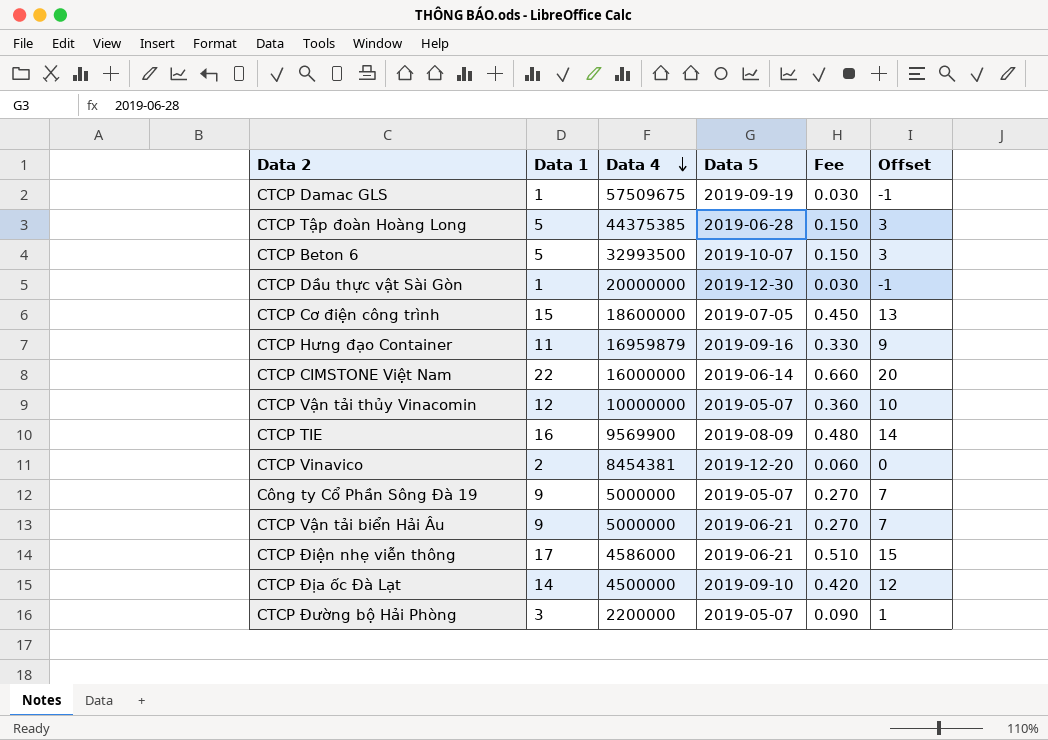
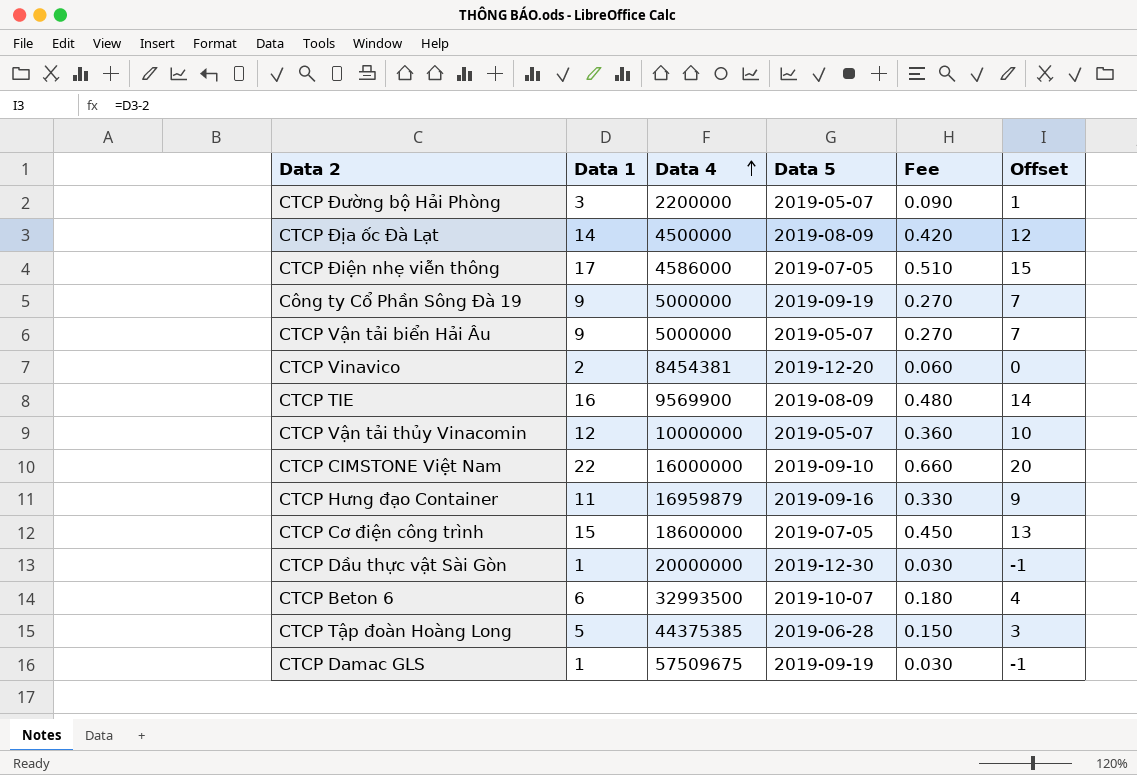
row order: Data 4 descending -> Data 4 ascending
CTCP Địa ốc Đà Lạt | Data 5: 2019-09-10 -> 2019-08-09
CTCP Điện nhẹ viễn thông | Data 5: 2019-06-21 -> 2019-07-05
Công ty Cổ Phần Sông Đà 19 | Data 5: 2019-05-07 -> 2019-09-19
CTCP Vận tải biển Hải Âu | Data 5: 2019-06-21 -> 2019-05-07
CTCP CIMSTONE Việt Nam | Data 5: 2019-06-14 -> 2019-09-10
CTCP Beton 6 | Data 1: 5 -> 6
CTCP Beton 6 | Fee: 0.150 -> 0.180
CTCP Beton 6 | Offset: 3 -> 4

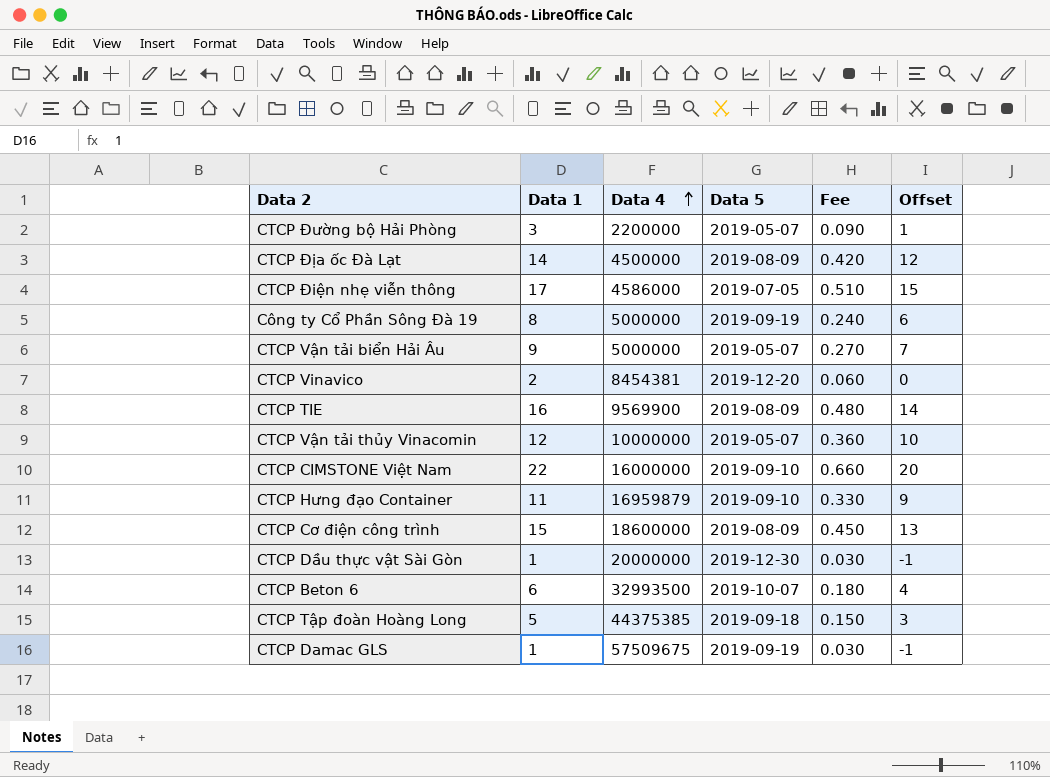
Công ty Cổ Phần Sông Đà 19 | Data 1: 9 -> 8
Công ty Cổ Phần Sông Đà 19 | Fee: 0.270 -> 0.240
Công ty Cổ Phần Sông Đà 19 | Offset: 7 -> 6
CTCP Hưng đạo Container | Data 5: 2019-09-16 -> 2019-09-10
CTCP Cơ điện công trình | Data 5: 2019-07-05 -> 2019-08-09
CTCP Tập đoàn Hoàng Long | Data 5: 2019-06-28 -> 2019-09-18

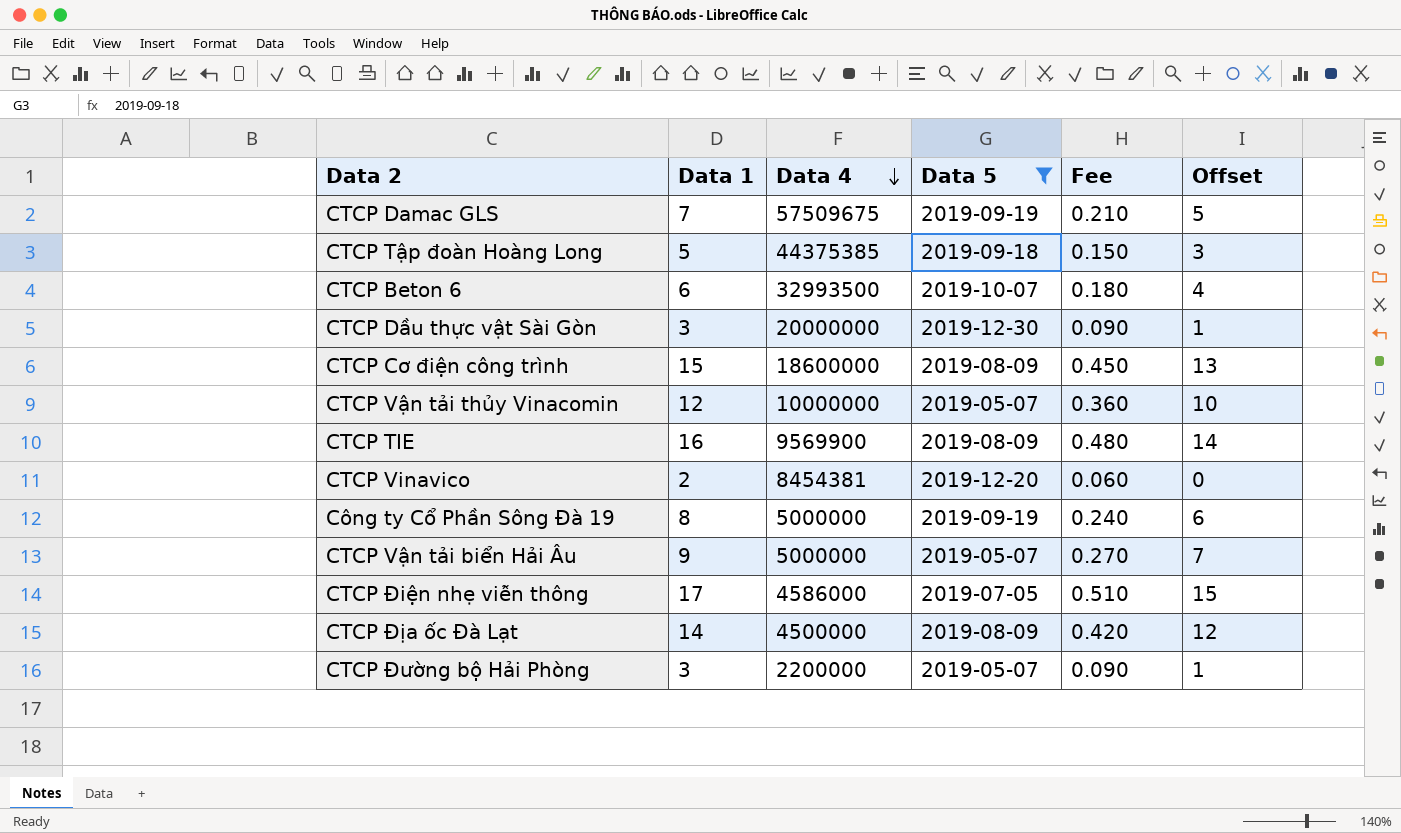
filter: none -> Data 5 != 2019-09-10
row order: Data 4 ascending -> Data 4 descending
CTCP Damac GLS | Data 1: 1 -> 7
CTCP Damac GLS | Fee: 0.030 -> 0.210
CTCP Damac GLS | Offset: -1 -> 5
CTCP Dầu thực vật Sài Gòn | Data 1: 1 -> 3
CTCP Dầu thực vật Sài Gòn | Fee: 0.030 -> 0.090
CTCP Dầu thực vật Sài Gòn | Offset: -1 -> 1

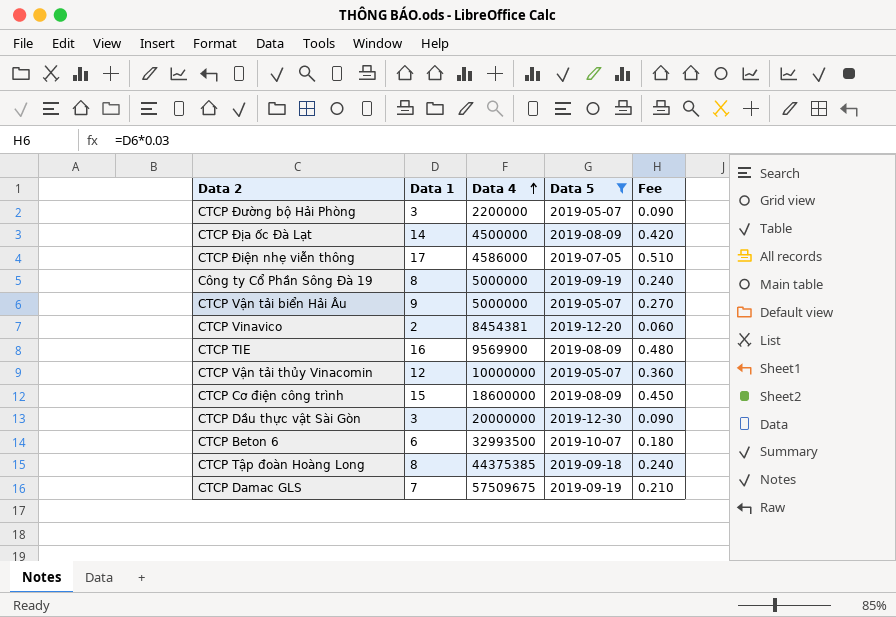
row order: Data 4 descending -> Data 4 ascending
column Offset | formula: [Data 1] - 2 -> none
CTCP Tập đoàn Hoàng Long | Data 1: 5 -> 8
CTCP Tập đoàn Hoàng Long | Fee: 0.150 -> 0.240

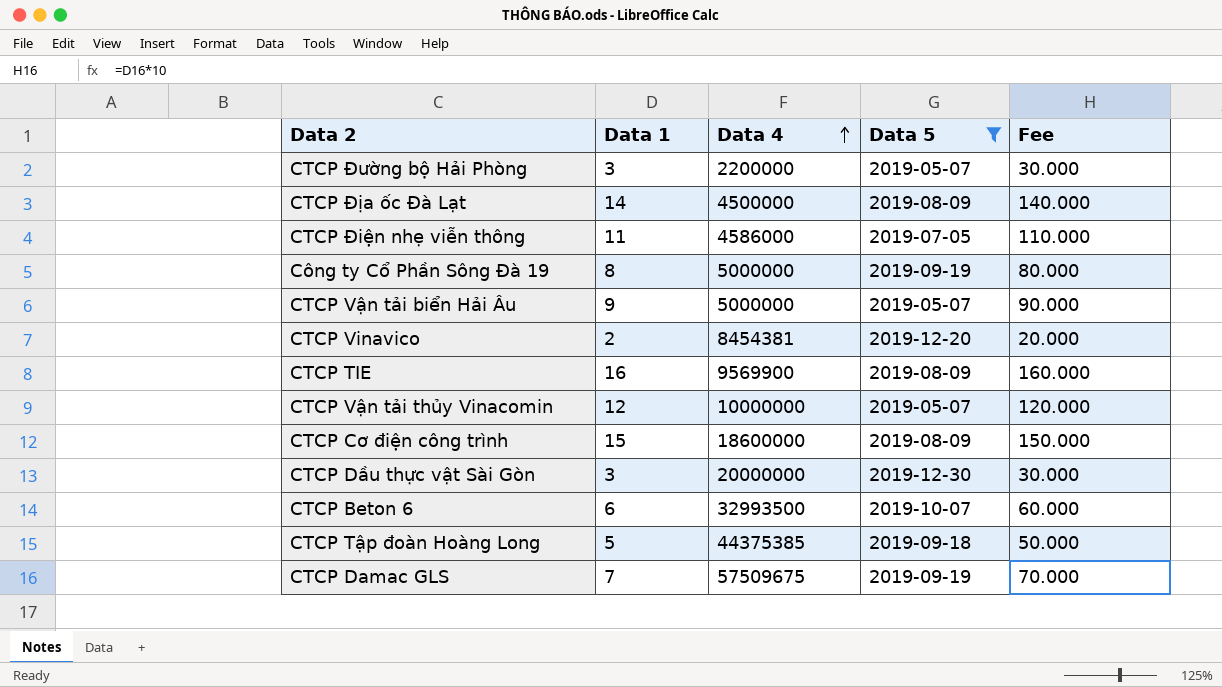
column Fee | formula: [Data 1] * 0.03 -> [Data 1] * 10
CTCP Điện nhẹ viễn thông | Data 1: 17 -> 11
CTCP Tập đoàn Hoàng Long | Data 1: 8 -> 5

